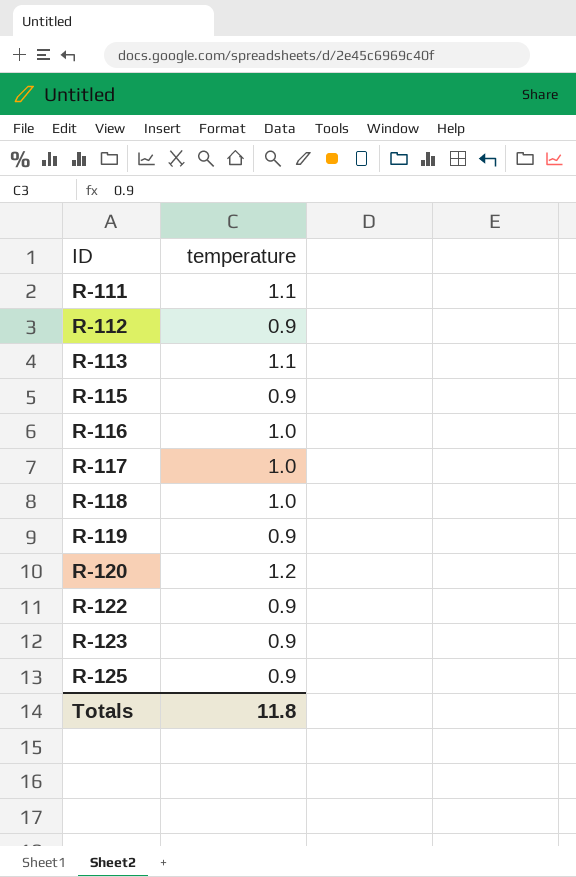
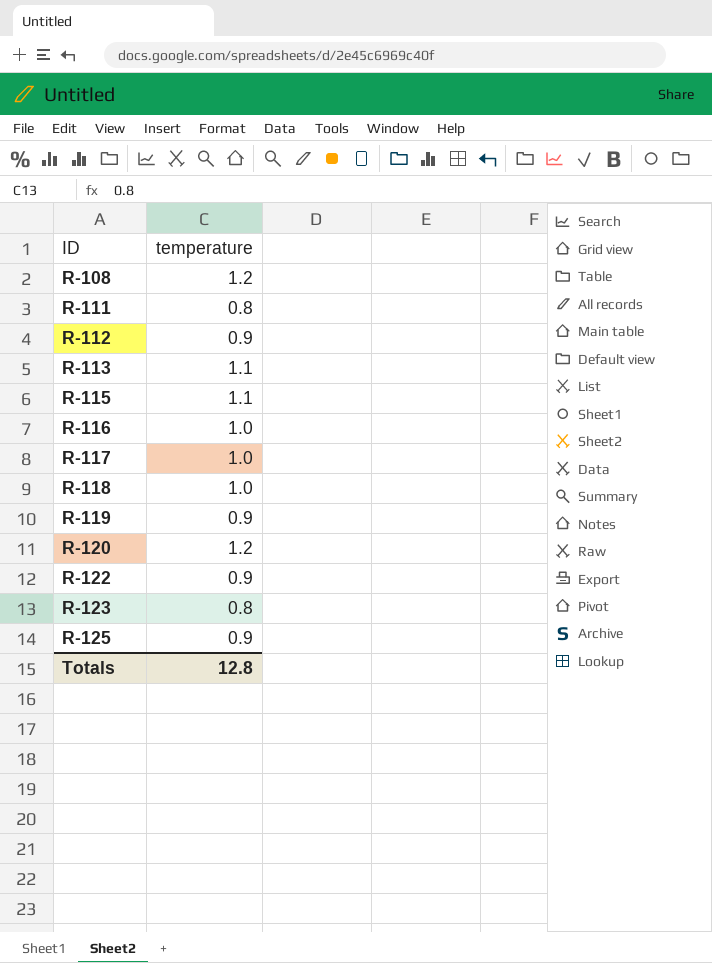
row R-108: none -> 1.2
R-111 | temperature: 1.1 -> 0.8
R-115 | temperature: 0.9 -> 1.1
R-123 | temperature: 0.9 -> 0.8
Totals | temperature: 11.8 -> 12.8

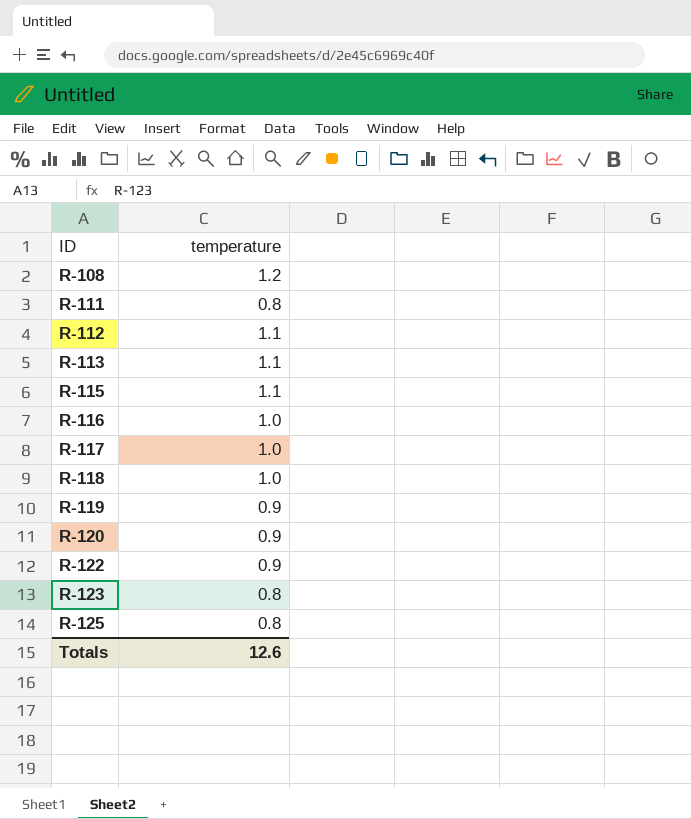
R-112 | temperature: 0.9 -> 1.1
R-120 | temperature: 1.2 -> 0.9
R-125 | temperature: 0.9 -> 0.8
Totals | temperature: 12.8 -> 12.6

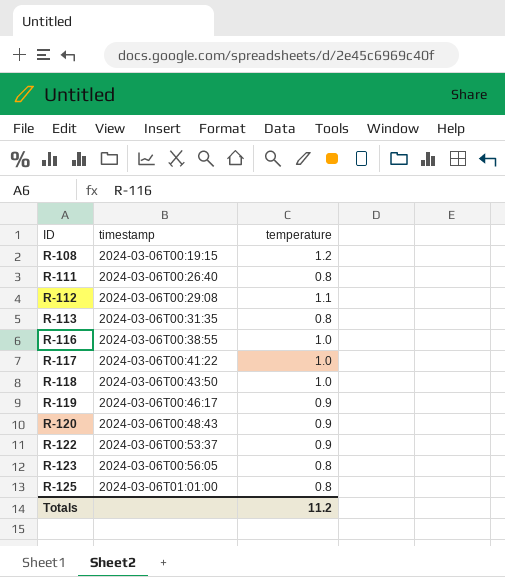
column timestamp | position: none -> 2
row R-115: 1.1 -> none
R-113 | temperature: 1.1 -> 0.8
Totals | temperature: 12.6 -> 11.2

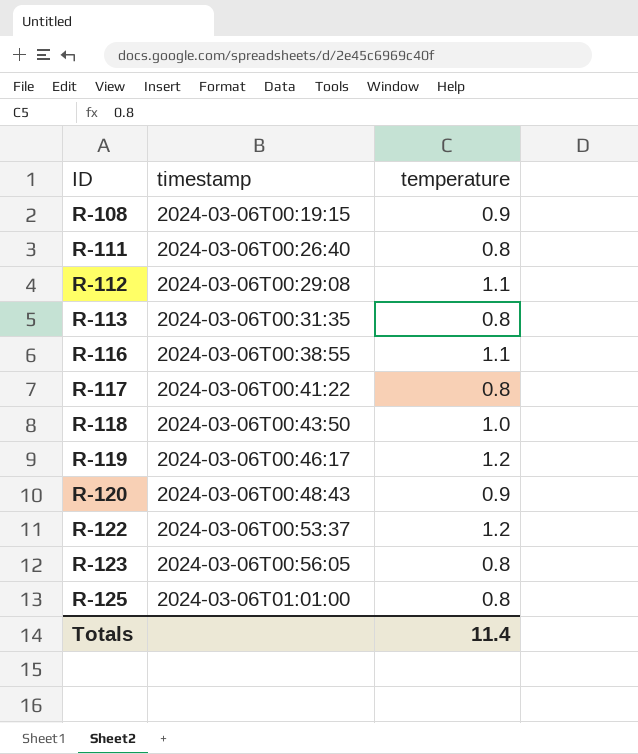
R-108 | temperature: 1.2 -> 0.9
R-116 | temperature: 1.0 -> 1.1
R-117 | temperature: 1.0 -> 0.8
R-119 | temperature: 0.9 -> 1.2
R-122 | temperature: 0.9 -> 1.2
Totals | temperature: 11.2 -> 11.4

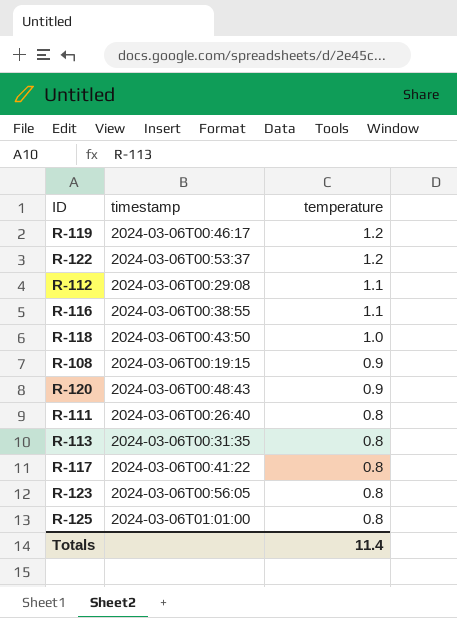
row order: ID ascending -> temperature descending

